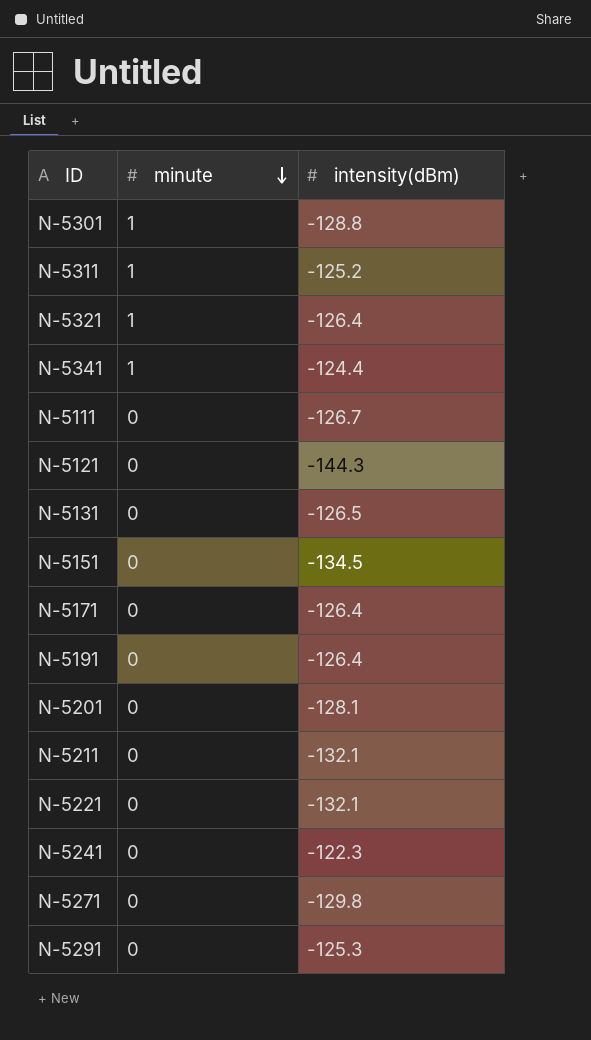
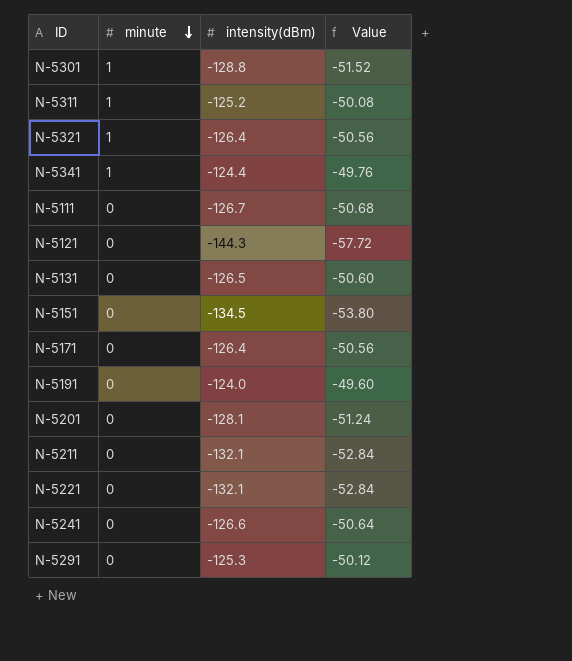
column Value | formula: none -> [intensity(dBm)] * 0.4
row N-5271: 0 | -129.8 -> none
N-5191 | intensity(dBm): -126.4 -> -124.0
N-5241 | intensity(dBm): -122.3 -> -126.6

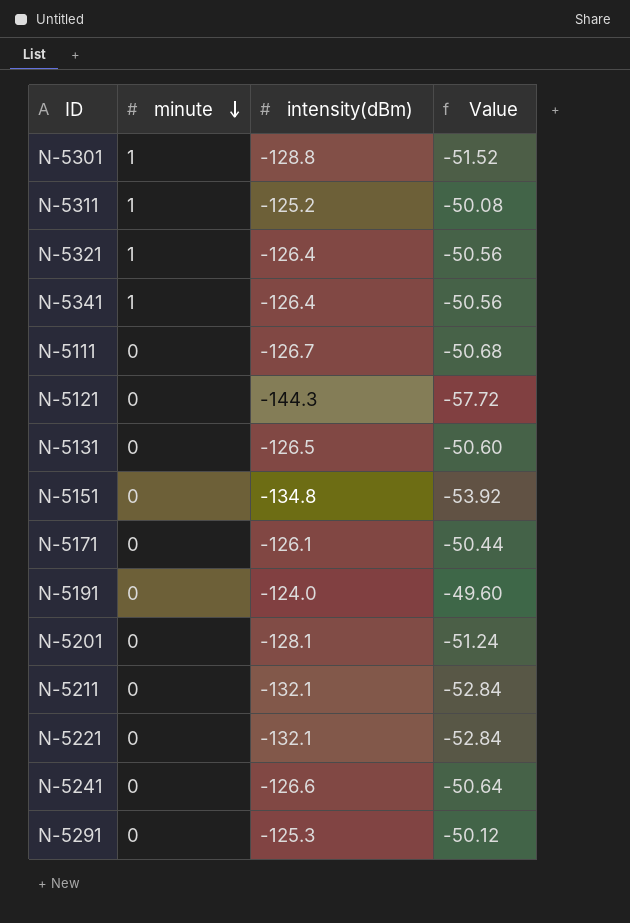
N-5341 | intensity(dBm): -124.4 -> -126.4
N-5341 | Value: -49.76 -> -50.56
N-5151 | intensity(dBm): -134.5 -> -134.8
N-5151 | Value: -53.80 -> -53.92
N-5171 | intensity(dBm): -126.4 -> -126.1
N-5171 | Value: -50.56 -> -50.44

